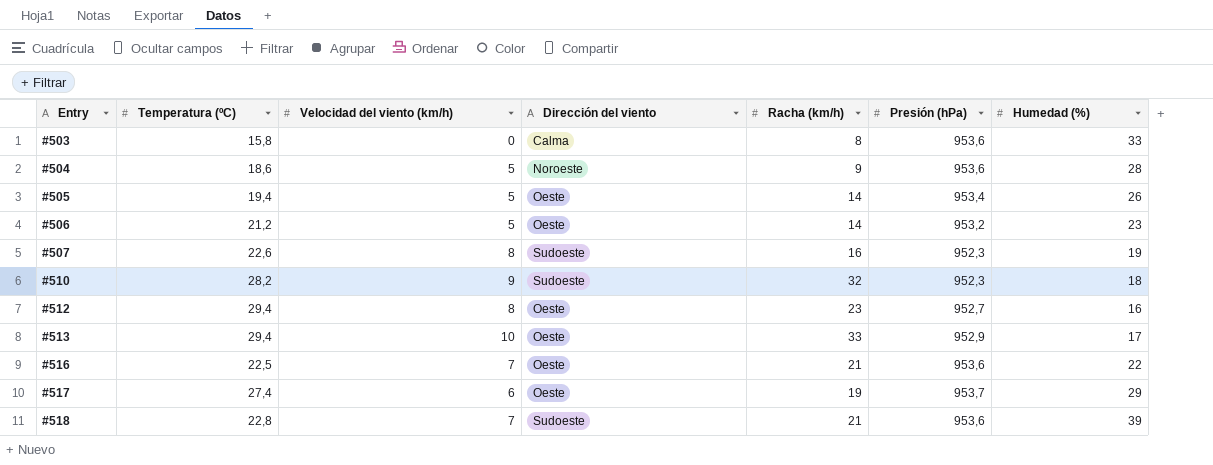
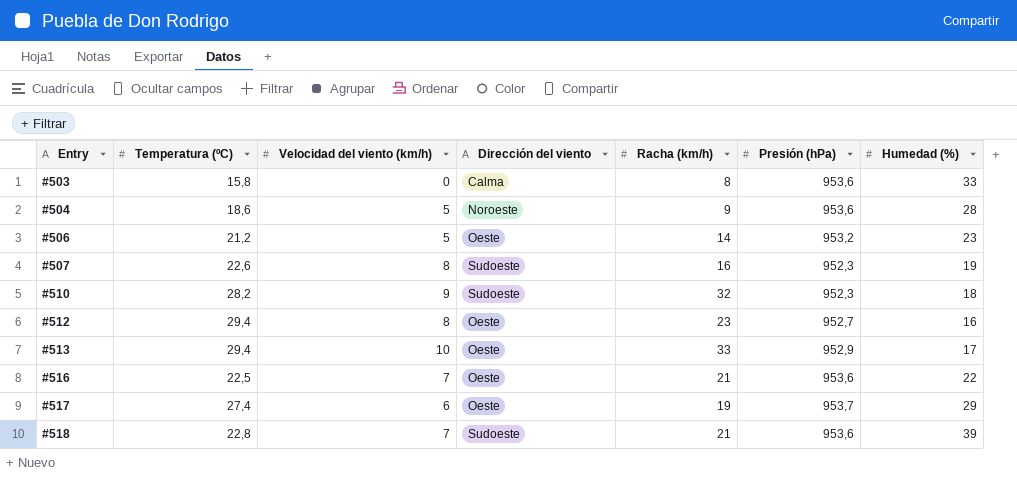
row #505: 19,4 | 5 | Oeste | 14 | 953,4 | 26 -> none

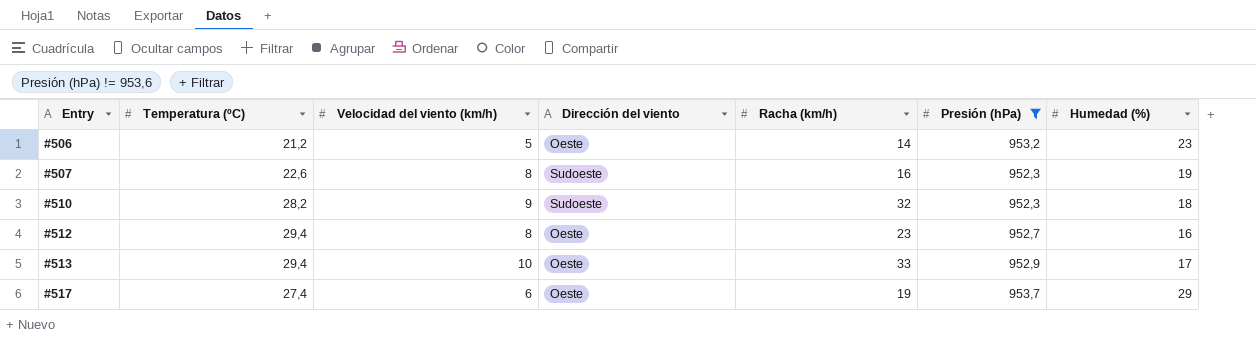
filter: none -> Presión (hPa) != 953,6

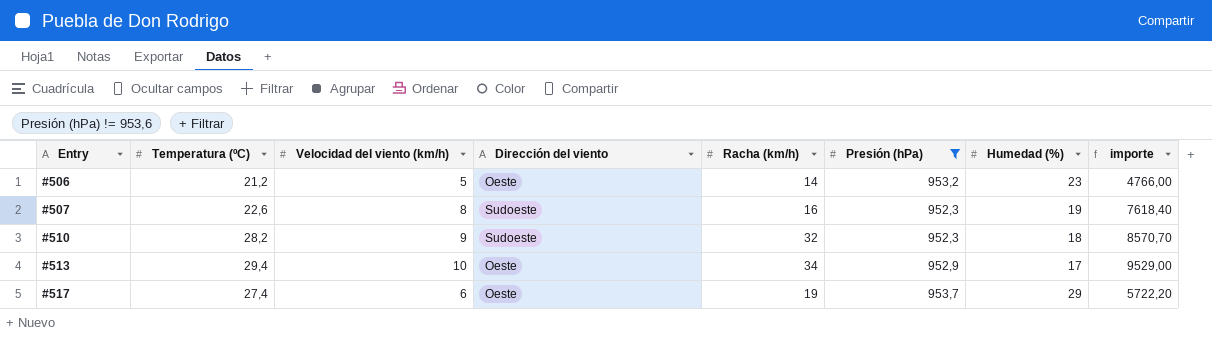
column importe | formula: none -> [Velocidad del viento (km/h)] * [Presión (hPa)]
row #512: 29,4 | 8 | Oeste | 23 | 952,7 | 16 -> none
#513 | Racha (km/h): 33 -> 34

